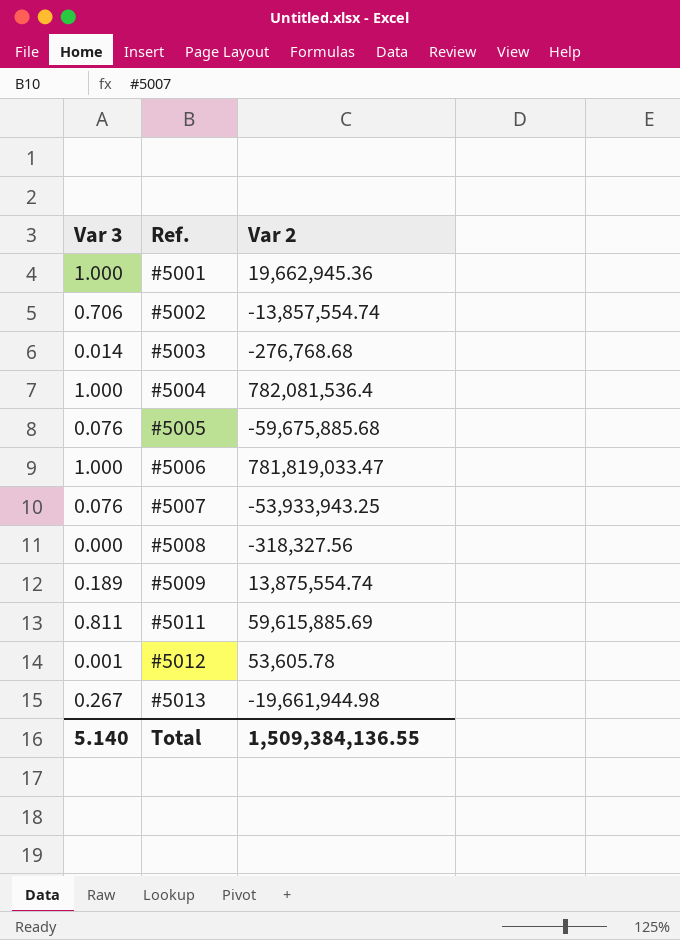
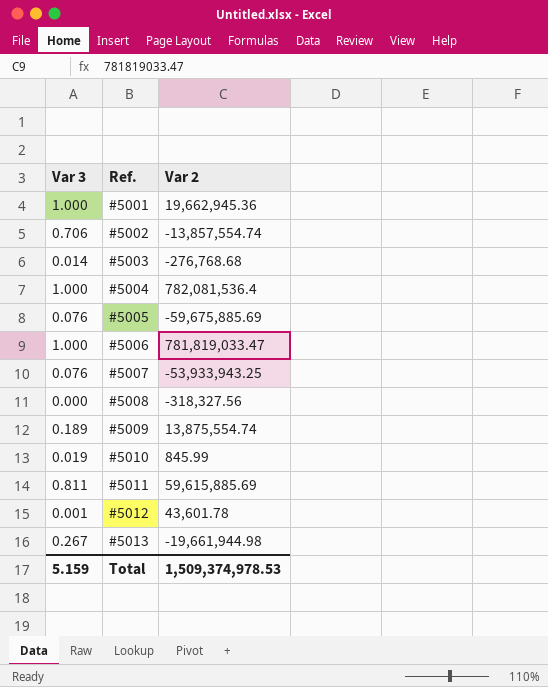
#5005 | Var 2: -59,675,885.68 -> -59,675,885.69
row #5010: none -> 0.019 | 845.99
#5012 | Var 2: 53,605.78 -> 43,601.78
Total | Var 3: 5.140 -> 5.159
Total | Var 2: 1,509,384,136.55 -> 1,509,374,978.53

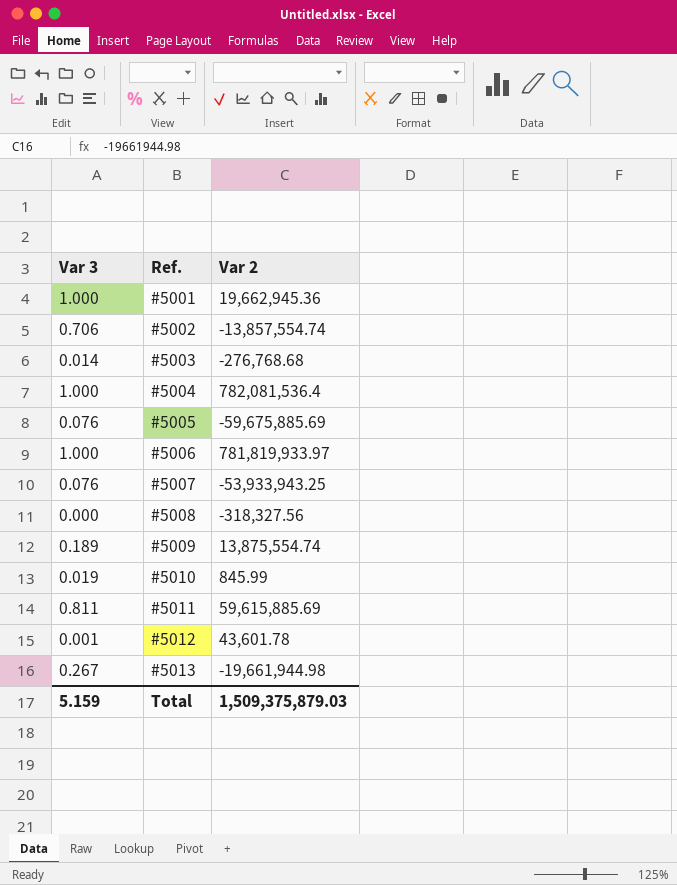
#5006 | Var 2: 781,819,033.47 -> 781,819,933.97
Total | Var 2: 1,509,374,978.53 -> 1,509,375,879.03

